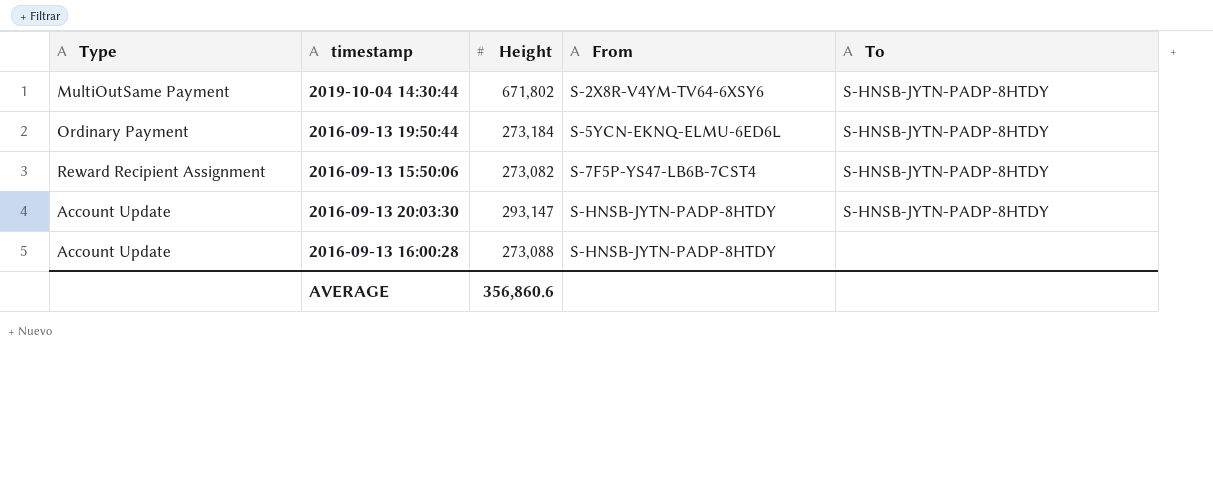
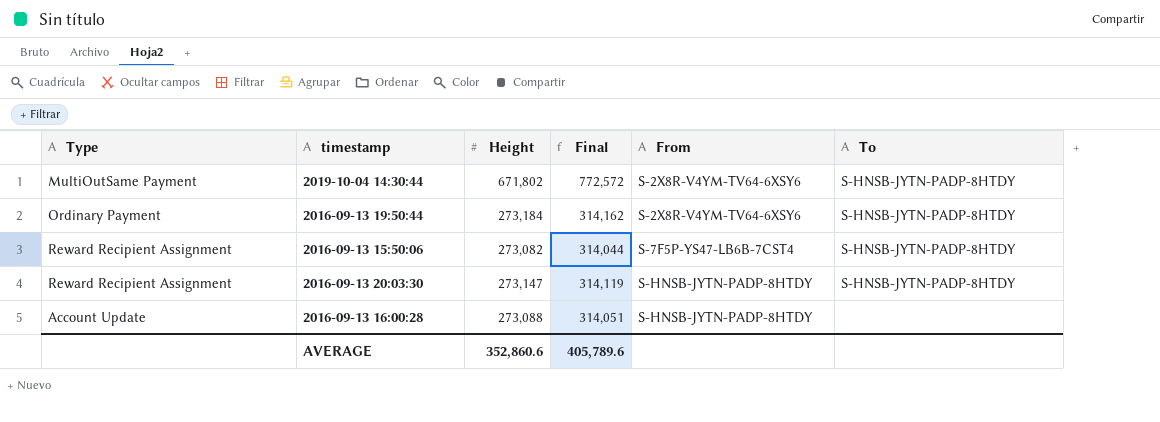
column Final | formula: none -> [Height] * 1.15
2016-09-13 19:50:44 | From: S-5YCN-EKNQ-ELMU-6ED6L -> S-2X8R-V4YM-TV64-6XSY6
2016-09-13 20:03:30 | Type: Account Update -> Reward Recipient Assignment
2016-09-13 20:03:30 | Height: 293,147 -> 273,147
AVERAGE | Height: 356,860.6 -> 352,860.6

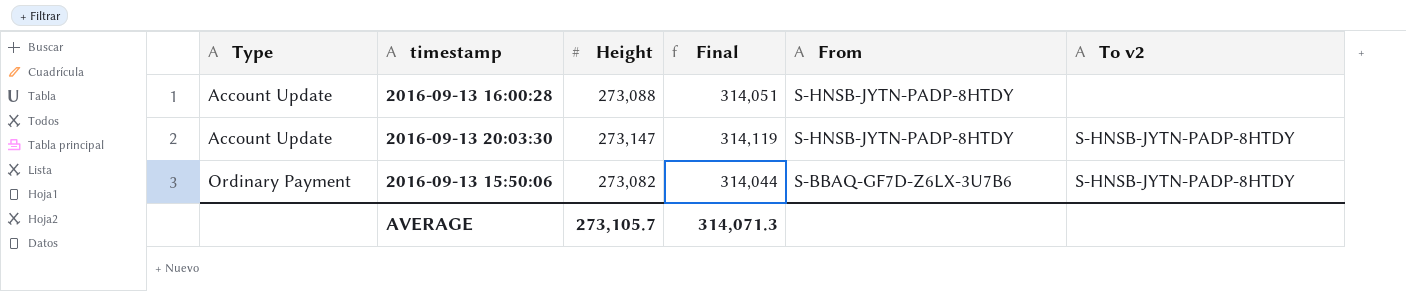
row order: From ascending -> Type ascending
column name: To -> To v2
row 2019-10-04 14:30:44: MultiOutSame Payment | 671,802 | 772,572 | S-2X8R-V4YM-TV64-6XSY6 | S-HNSB-JYTN-PADP-8HTDY -> none
row 2016-09-13 19:50:44: Ordinary Payment | 273,184 | 314,162 | S-2X8R-V4YM-TV64-6XSY6 | S-HNSB-JYTN-PADP-8HTDY -> none
2016-09-13 20:03:30 | Type: Reward Recipient Assignment -> Account Update
2016-09-13 15:50:06 | Type: Reward Recipient Assignment -> Ordinary Payment
2016-09-13 15:50:06 | From: S-7F5P-YS47-LB6B-7CST4 -> S-BBAQ-GF7D-Z6LX-3U7B6
AVERAGE | Height: 352,860.6 -> 273,105.7
AVERAGE | Final: 405,789.6 -> 314,071.3

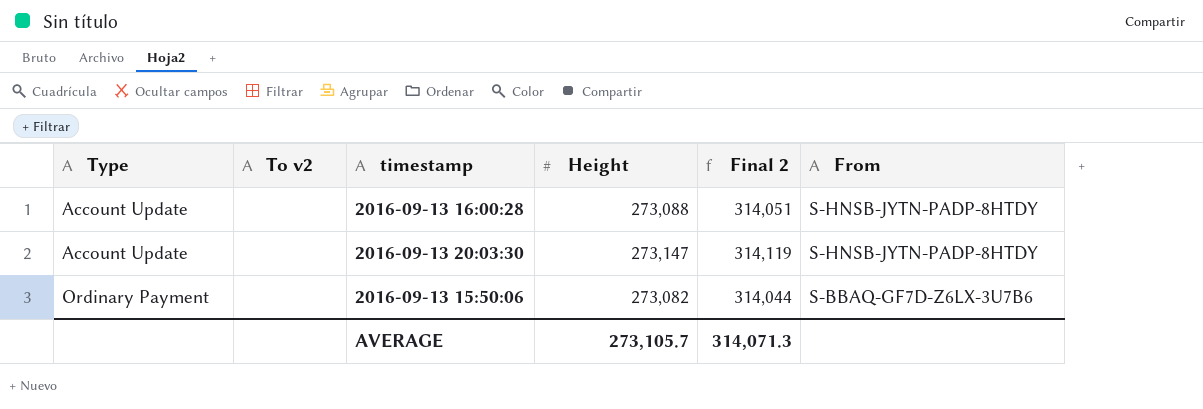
column To v2 | position: 6 -> 2
column name: Final -> Final 2
2016-09-13 20:03:30 | To v2: S-HNSB-JYTN-PADP-8HTDY -> none
2016-09-13 15:50:06 | To v2: S-HNSB-JYTN-PADP-8HTDY -> none

